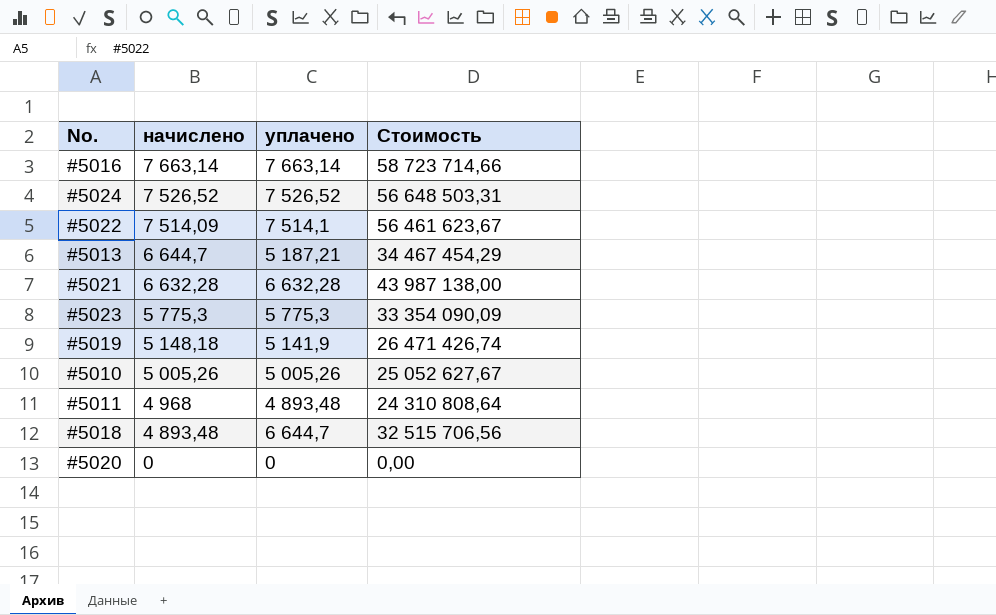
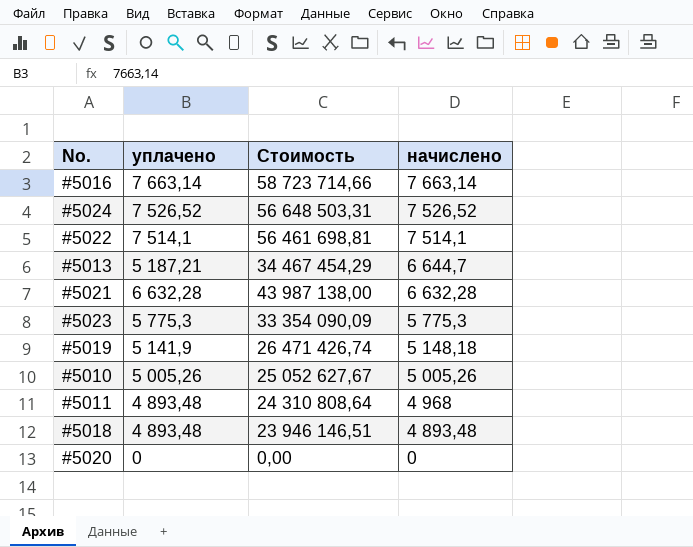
column начислено | position: 2 -> 4
#5022 | Стоимость: 56 461 623,67 -> 56 461 698,81
#5022 | начислено: 7 514,09 -> 7 514,1
#5018 | уплачено: 6 644,7 -> 4 893,48
#5018 | Стоимость: 32 515 706,56 -> 23 946 146,51

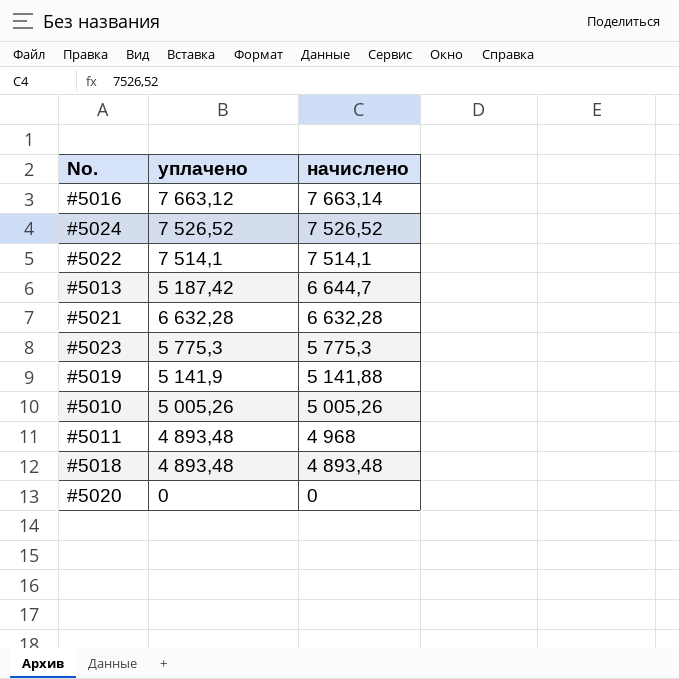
column Стоимость | formula: [уплачено] * [начислено] -> none
#5016 | уплачено: 7 663,14 -> 7 663,12
#5013 | уплачено: 5 187,21 -> 5 187,42
#5019 | начислено: 5 148,18 -> 5 141,88

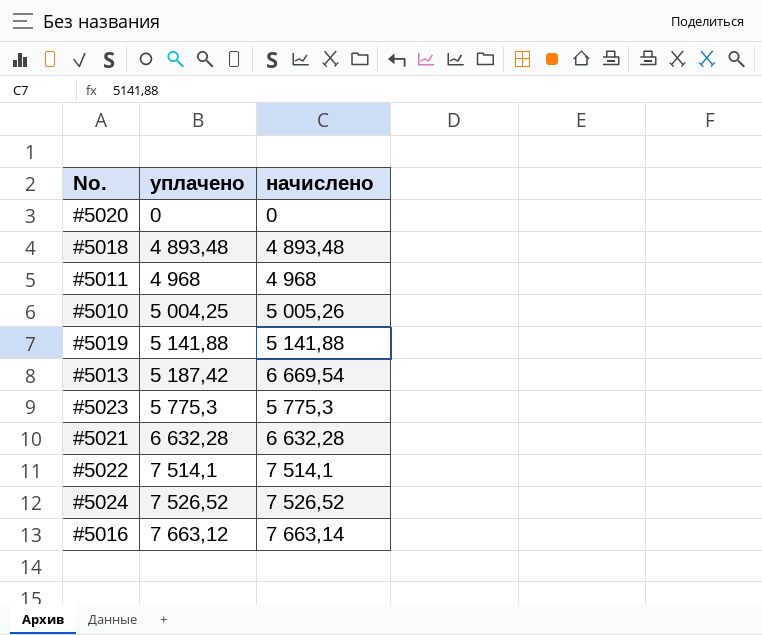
row order: начислено descending -> уплачено ascending
#5011 | уплачено: 4 893,48 -> 4 968
#5010 | уплачено: 5 005,26 -> 5 004,25
#5019 | уплачено: 5 141,9 -> 5 141,88
#5013 | начислено: 6 644,7 -> 6 669,54

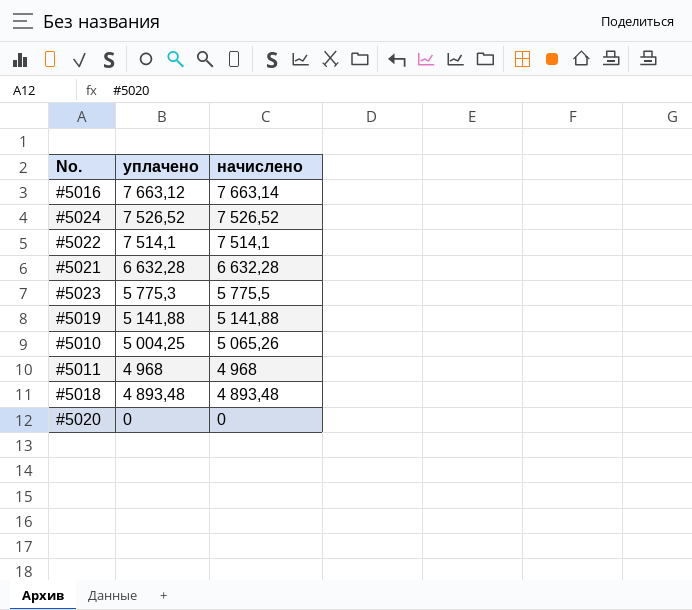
row order: уплачено ascending -> уплачено descending
row #5013: 5 187,42 | 6 669,54 -> none
#5023 | начислено: 5 775,3 -> 5 775,5
#5010 | начислено: 5 005,26 -> 5 065,26

